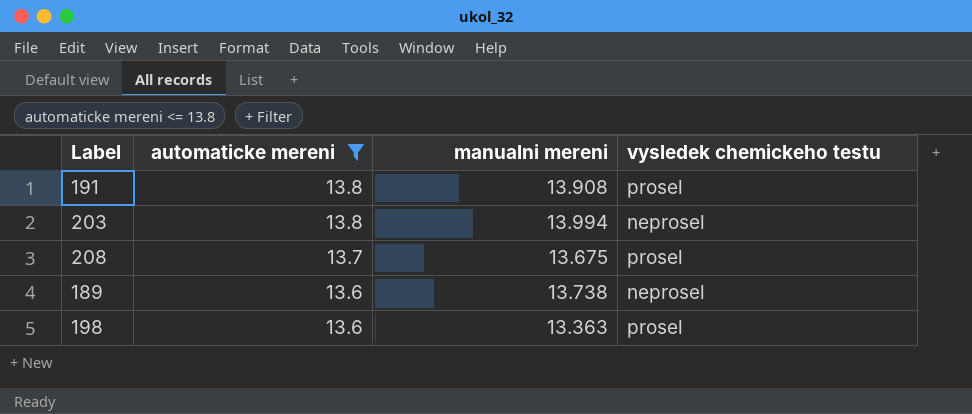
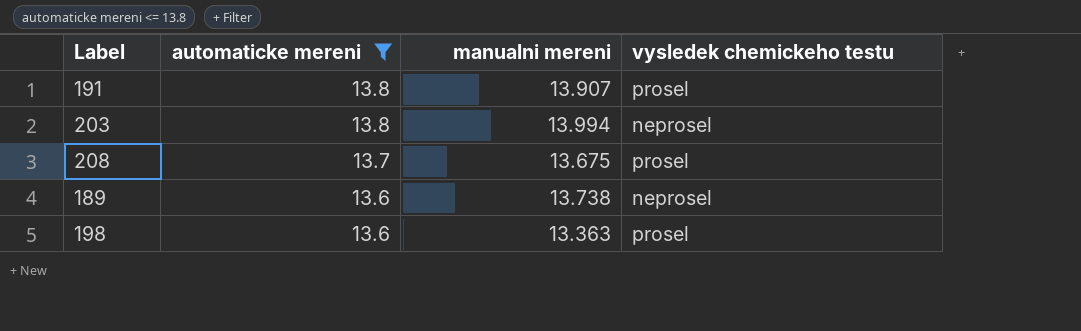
191 | manualni mereni: 13.908 -> 13.907

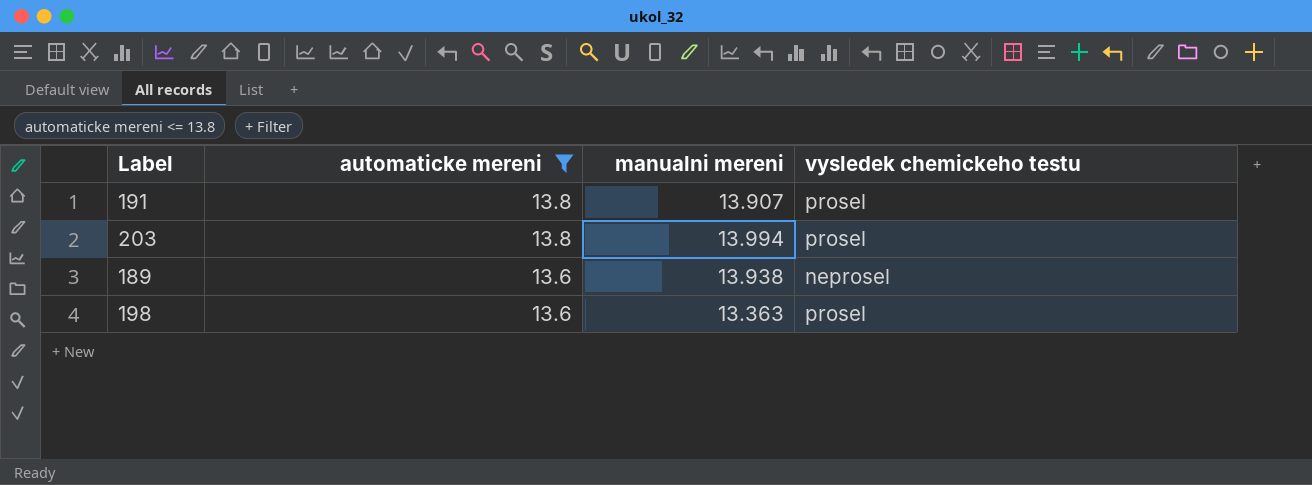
row 208: 13.7 | 13.675 | prosel -> none
203 | vysledek chemickeho testu: neprosel -> prosel
189 | manualni mereni: 13.738 -> 13.938

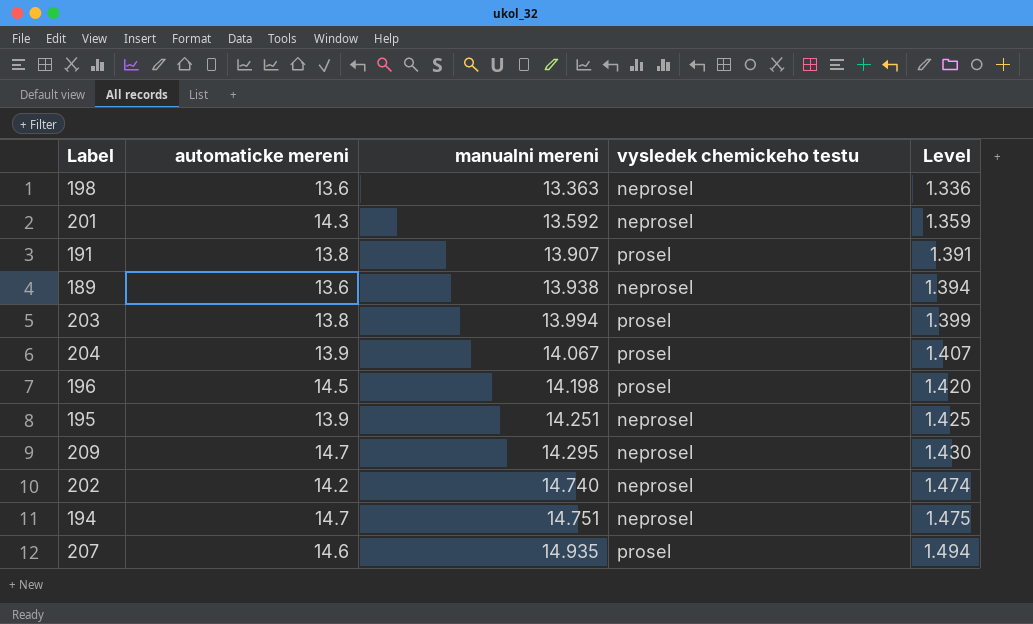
filter: automaticke mereni <= 13.8 -> none
row order: automaticke mereni descending -> manualni mereni ascending
column Level | formula: none -> [manualni mereni] * 0.1
198 | vysledek chemickeho testu: prosel -> neprosel

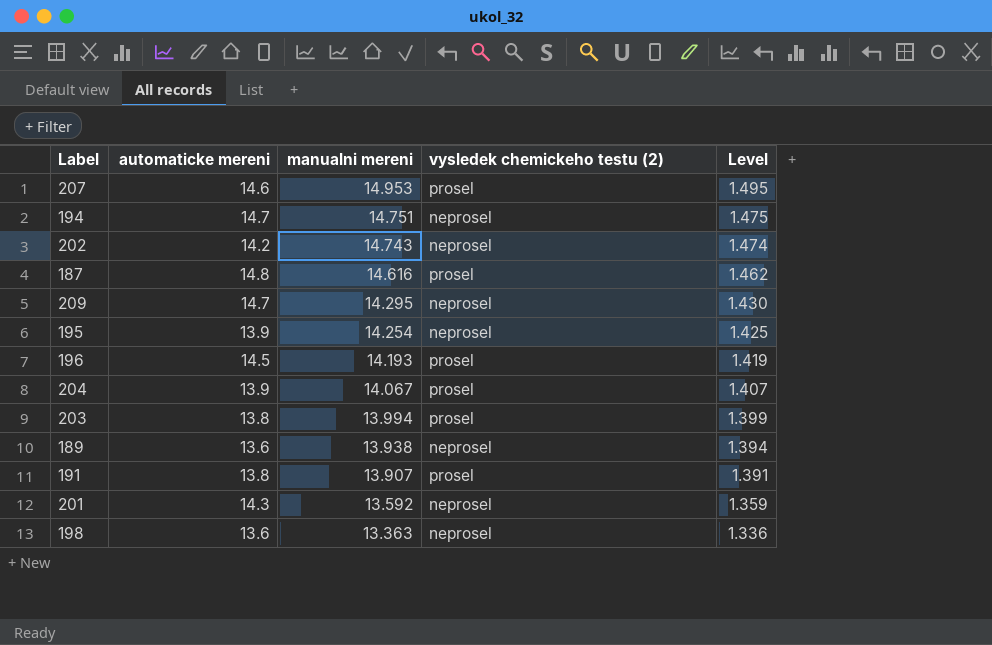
row order: manualni mereni ascending -> manualni mereni descending
column name: vysledek chemickeho testu -> vysledek chemickeho testu (2)
207 | manualni mereni: 14.935 -> 14.953
207 | Level: 1.494 -> 1.495
202 | manualni mereni: 14.740 -> 14.743
row 187: none -> 14.8 | 14.616 | prosel | 1.462
195 | manualni mereni: 14.251 -> 14.254
196 | manualni mereni: 14.198 -> 14.193
196 | Level: 1.420 -> 1.419

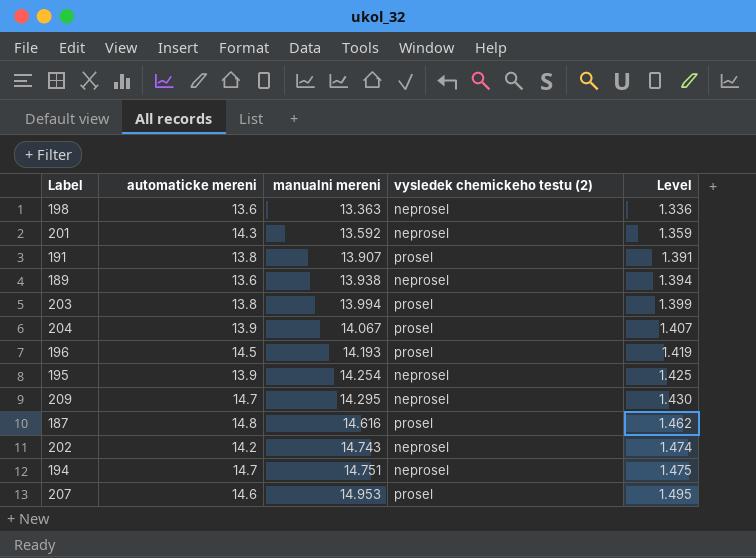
row order: manualni mereni descending -> manualni mereni ascending

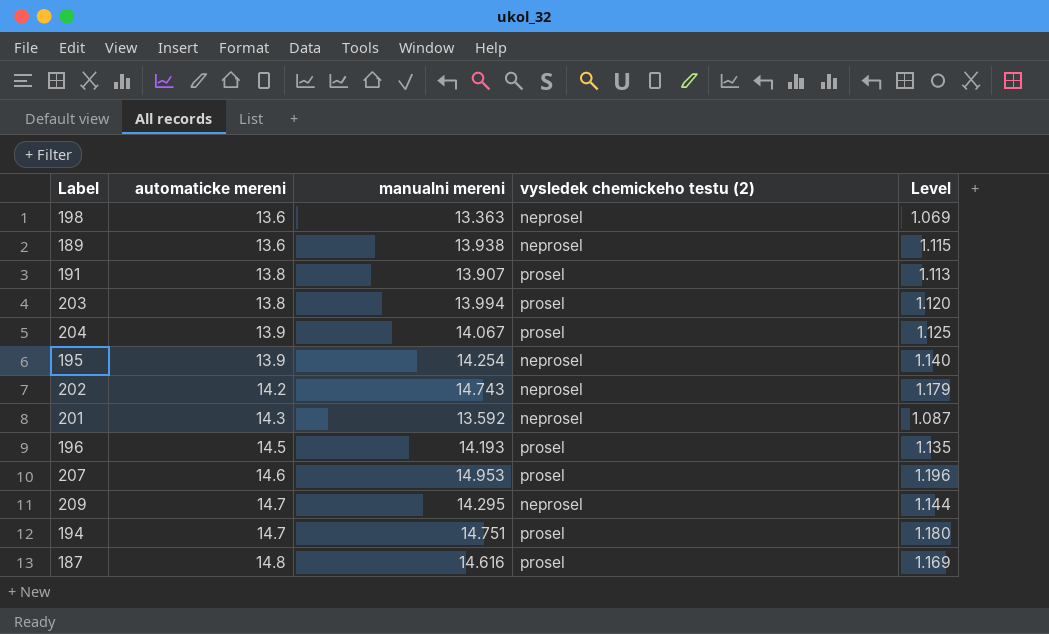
row order: manualni mereni ascending -> automaticke mereni ascending
column Level | formula: [manualni mereni] * 0.1 -> [manualni mereni] * 0.08
194 | vysledek chemickeho testu (2): neprosel -> prosel

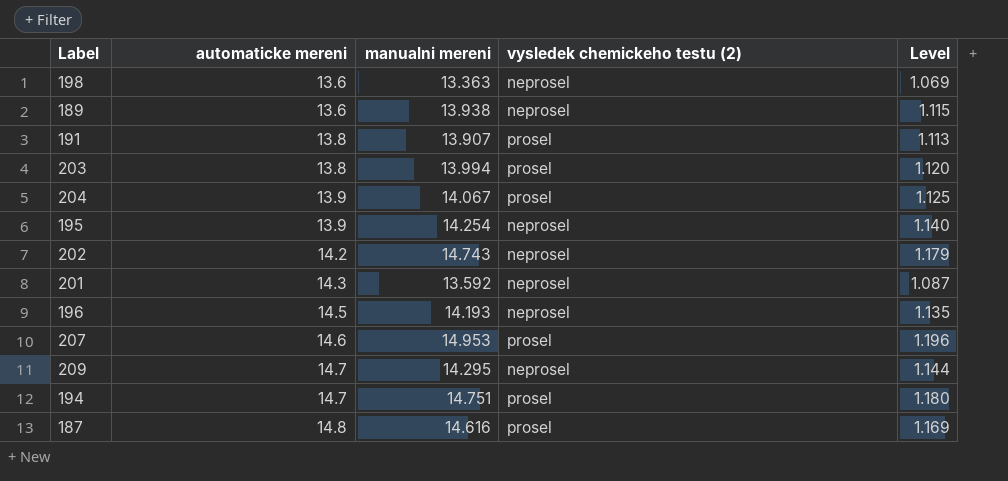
196 | vysledek chemickeho testu (2): prosel -> neprosel

